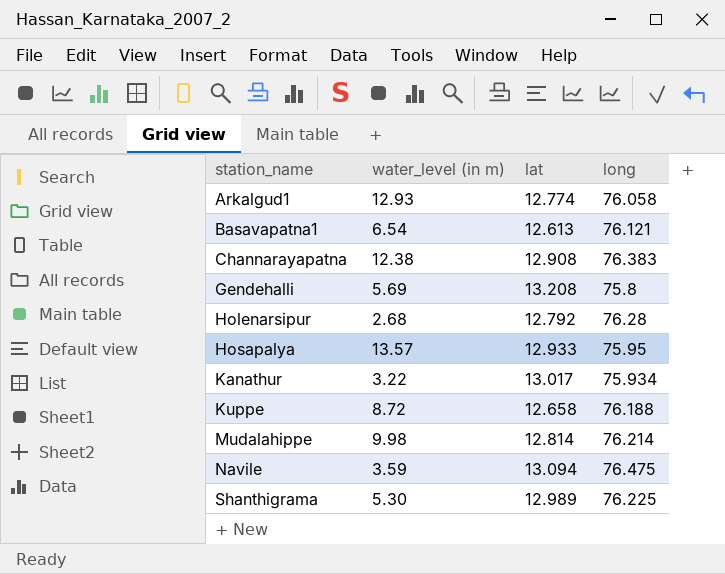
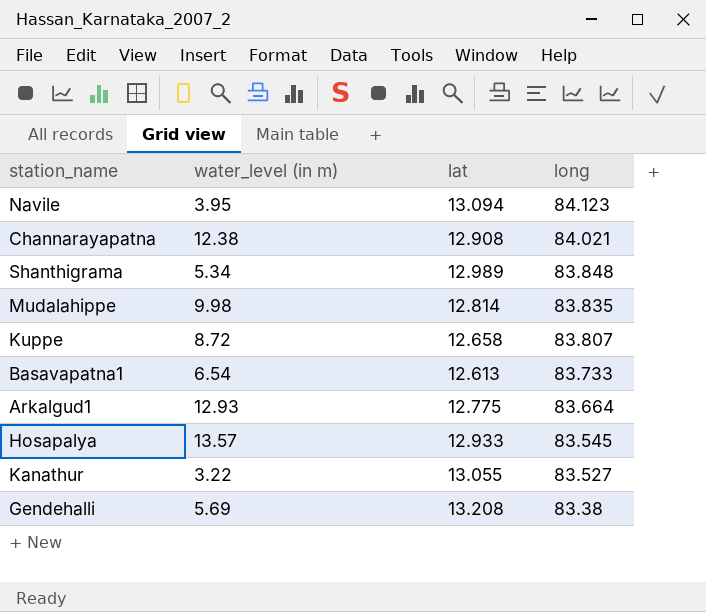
row order: station_name ascending -> long descending
row Holenarsipur: 2.68 | 12.792 | 76.28 -> none
Navile | water_level (in m): 3.59 -> 3.95
Navile | long: 76.475 -> 84.123
Channarayapatna | long: 76.383 -> 84.021
Shanthigrama | water_level (in m): 5.30 -> 5.34
Shanthigrama | long: 76.225 -> 83.848
Mudalahippe | long: 76.214 -> 83.835
Kuppe | long: 76.188 -> 83.807
Basavapatna1 | long: 76.121 -> 83.733
Arkalgud1 | lat: 12.774 -> 12.775
Arkalgud1 | long: 76.058 -> 83.664
Hosapalya | long: 75.95 -> 83.545
Kanathur | lat: 13.017 -> 13.055
Kanathur | long: 75.934 -> 83.527
Gendehalli | long: 75.8 -> 83.38

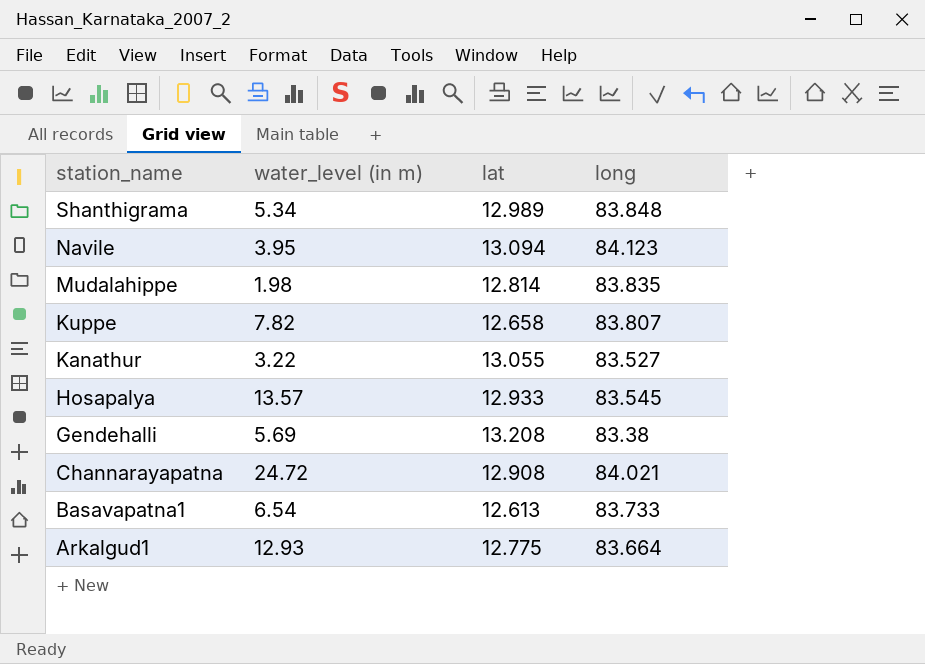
row order: long descending -> station_name descending
Mudalahippe | water_level (in m): 9.98 -> 1.98
Kuppe | water_level (in m): 8.72 -> 7.82
Channarayapatna | water_level (in m): 12.38 -> 24.72

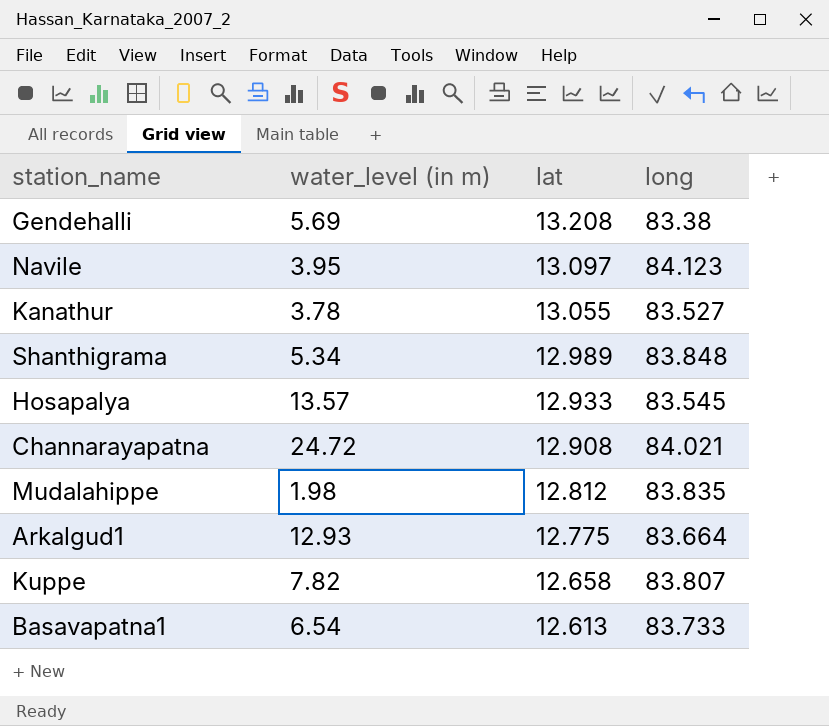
row order: station_name descending -> lat descending
Navile | lat: 13.094 -> 13.097
Kanathur | water_level (in m): 3.22 -> 3.78
Mudalahippe | lat: 12.814 -> 12.812

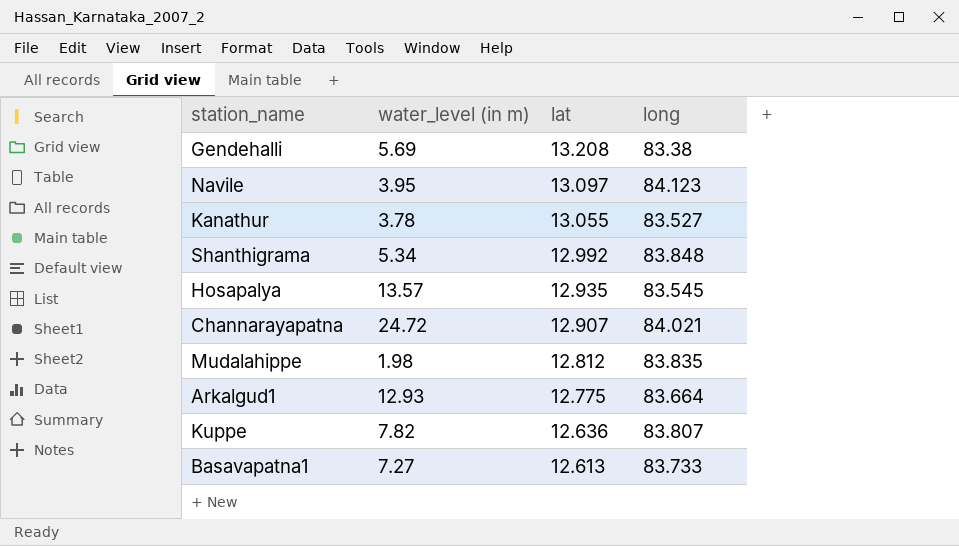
Shanthigrama | lat: 12.989 -> 12.992
Hosapalya | lat: 12.933 -> 12.935
Channarayapatna | lat: 12.908 -> 12.907
Kuppe | lat: 12.658 -> 12.636
Basavapatna1 | water_level (in m): 6.54 -> 7.27

